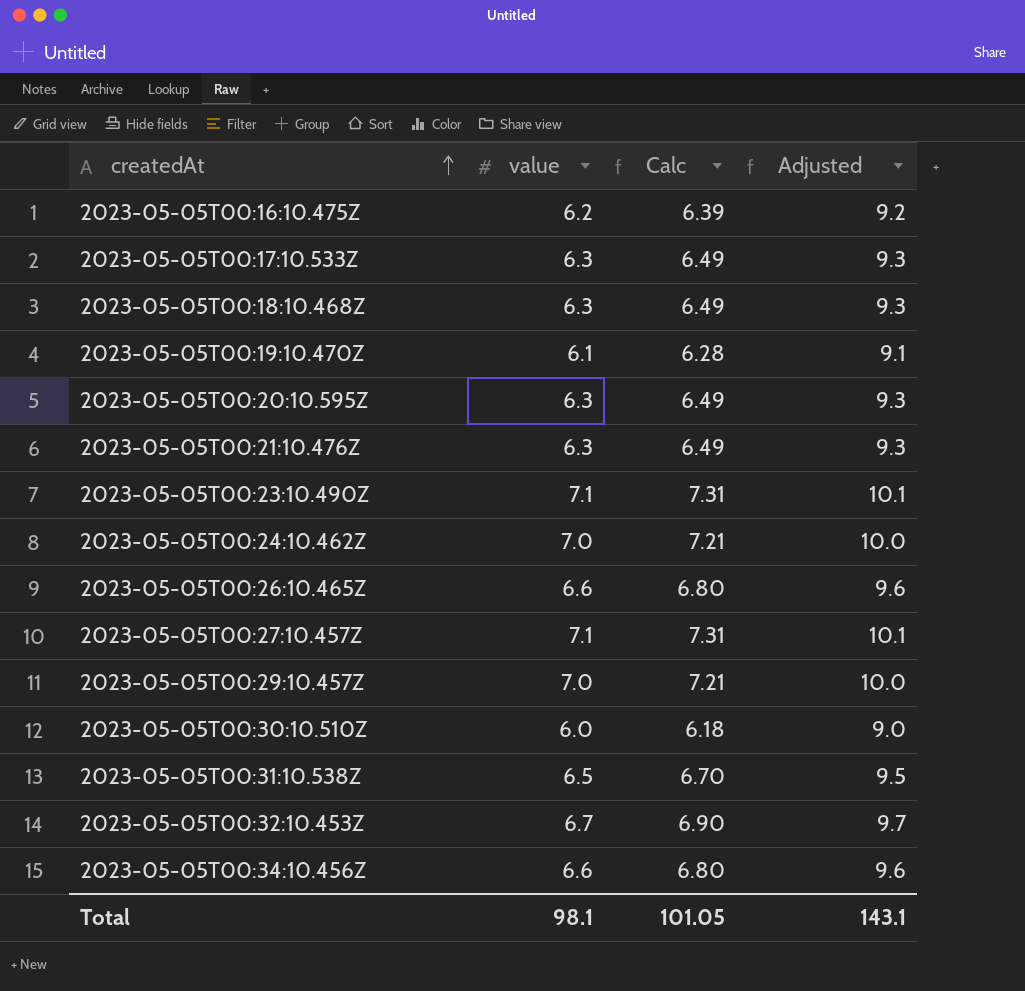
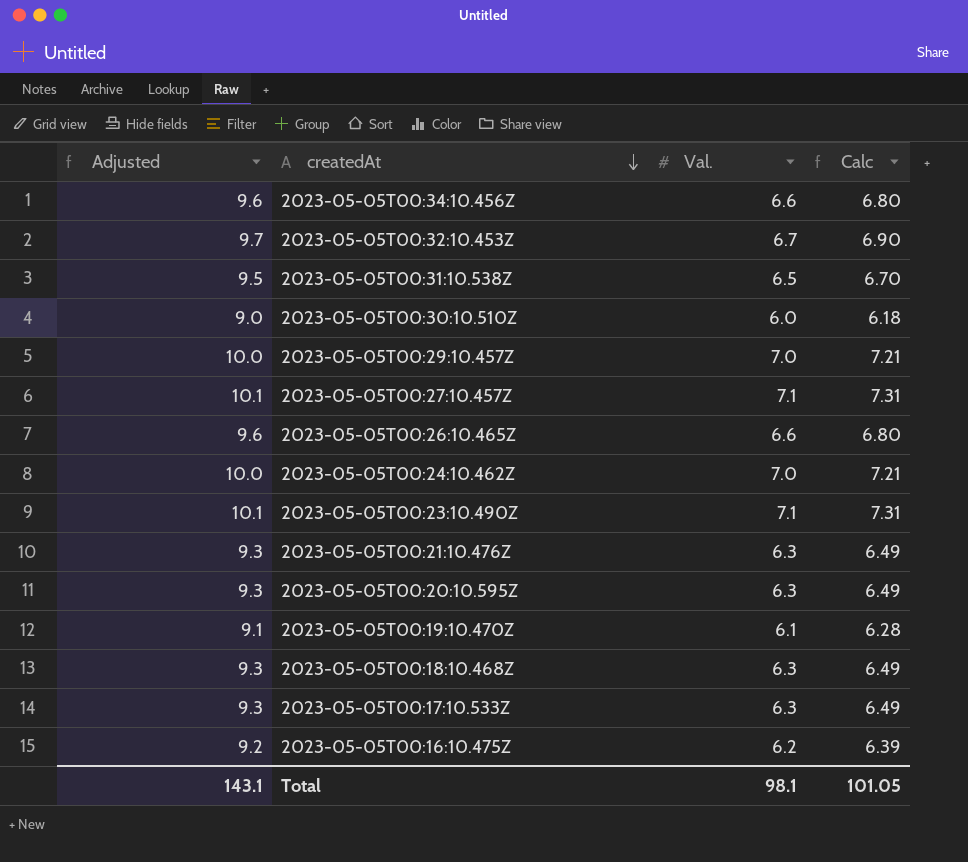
row order: createdAt ascending -> createdAt descending
column Adjusted | position: 4 -> 1
column name: value -> Val.

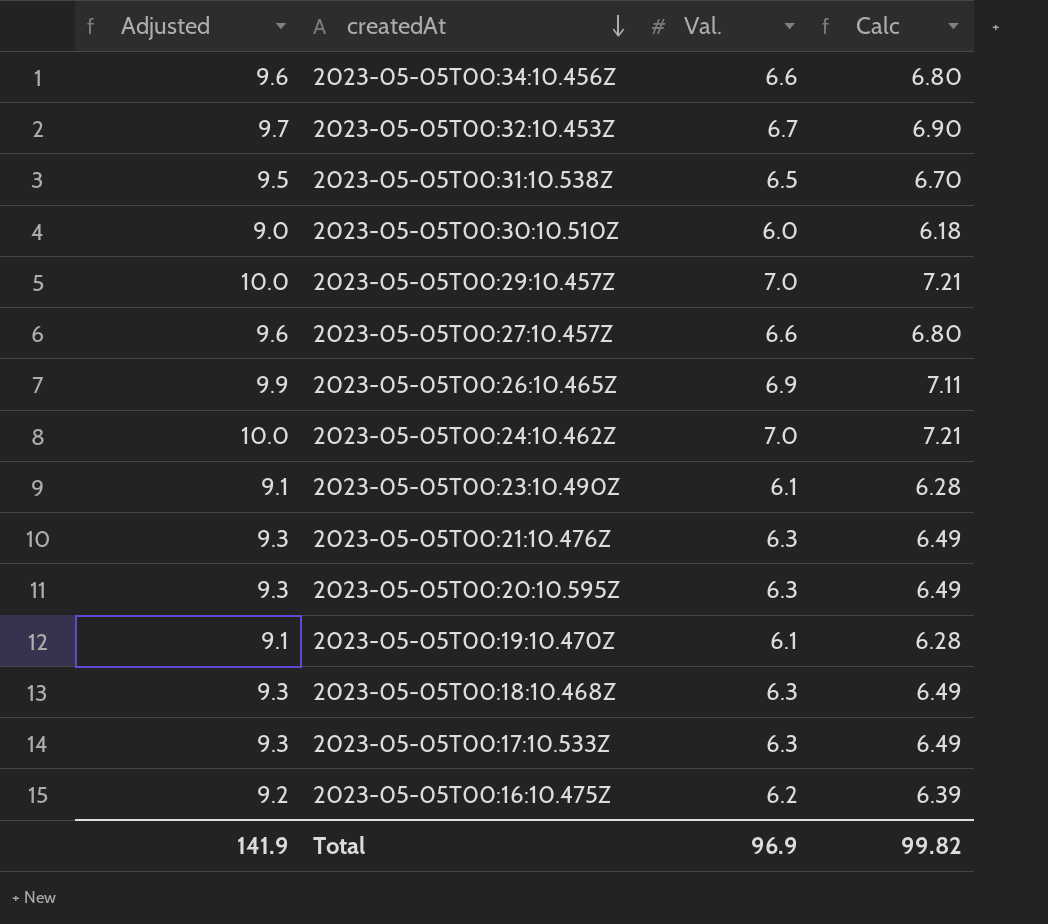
2023-05-05T00:27:10.457Z | Adjusted: 10.1 -> 9.6
2023-05-05T00:27:10.457Z | Val.: 7.1 -> 6.6
2023-05-05T00:27:10.457Z | Calc: 7.31 -> 6.80
2023-05-05T00:26:10.465Z | Adjusted: 9.6 -> 9.9
2023-05-05T00:26:10.465Z | Val.: 6.6 -> 6.9
2023-05-05T00:26:10.465Z | Calc: 6.80 -> 7.11
2023-05-05T00:23:10.490Z | Adjusted: 10.1 -> 9.1
2023-05-05T00:23:10.490Z | Val.: 7.1 -> 6.1
2023-05-05T00:23:10.490Z | Calc: 7.31 -> 6.28
Total | Adjusted: 143.1 -> 141.9
Total | Val.: 98.1 -> 96.9
Total | Calc: 101.05 -> 99.82

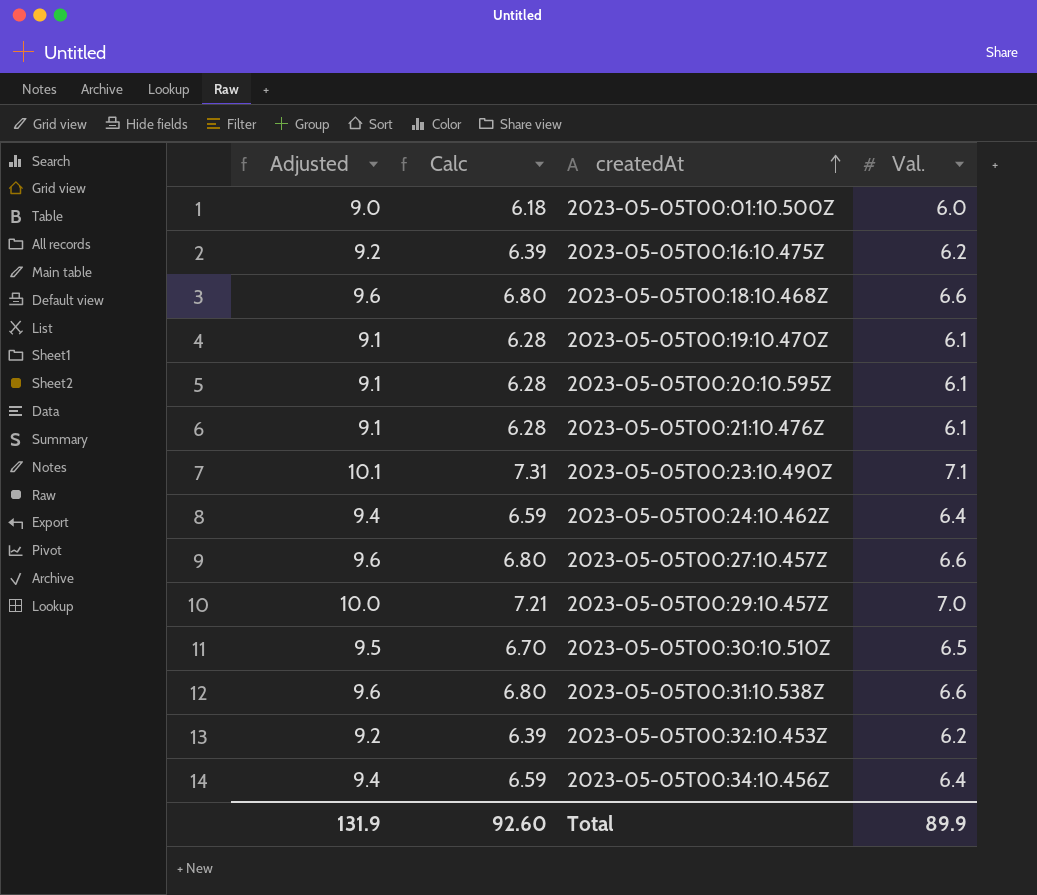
row order: createdAt descending -> createdAt ascending
column Calc | position: 4 -> 2
row 2023-05-05T00:26:10.465Z: 9.9 | 6.9 | 7.11 -> none
row 2023-05-05T00:17:10.533Z: 9.3 | 6.3 | 6.49 -> none
row 2023-05-05T00:01:10.500Z: none -> 9.0 | 6.18 | 6.0
2023-05-05T00:18:10.468Z | Adjusted: 9.3 -> 9.6
2023-05-05T00:18:10.468Z | Calc: 6.49 -> 6.80
2023-05-05T00:18:10.468Z | Val.: 6.3 -> 6.6
2023-05-05T00:20:10.595Z | Adjusted: 9.3 -> 9.1
2023-05-05T00:20:10.595Z | Calc: 6.49 -> 6.28
2023-05-05T00:20:10.595Z | Val.: 6.3 -> 6.1
2023-05-05T00:21:10.476Z | Adjusted: 9.3 -> 9.1
2023-05-05T00:21:10.476Z | Calc: 6.49 -> 6.28
2023-05-05T00:21:10.476Z | Val.: 6.3 -> 6.1
2023-05-05T00:23:10.490Z | Adjusted: 9.1 -> 10.1
2023-05-05T00:23:10.490Z | Calc: 6.28 -> 7.31
2023-05-05T00:23:10.490Z | Val.: 6.1 -> 7.1
2023-05-05T00:24:10.462Z | Adjusted: 10.0 -> 9.4
2023-05-05T00:24:10.462Z | Calc: 7.21 -> 6.59
2023-05-05T00:24:10.462Z | Val.: 7.0 -> 6.4
2023-05-05T00:30:10.510Z | Adjusted: 9.0 -> 9.5
2023-05-05T00:30:10.510Z | Calc: 6.18 -> 6.70
2023-05-05T00:30:10.510Z | Val.: 6.0 -> 6.5
2023-05-05T00:31:10.538Z | Adjusted: 9.5 -> 9.6
2023-05-05T00:31:10.538Z | Calc: 6.70 -> 6.80
2023-05-05T00:31:10.538Z | Val.: 6.5 -> 6.6
2023-05-05T00:32:10.453Z | Adjusted: 9.7 -> 9.2
2023-05-05T00:32:10.453Z | Calc: 6.90 -> 6.39
2023-05-05T00:32:10.453Z | Val.: 6.7 -> 6.2
2023-05-05T00:34:10.456Z | Adjusted: 9.6 -> 9.4
2023-05-05T00:34:10.456Z | Calc: 6.80 -> 6.59
2023-05-05T00:34:10.456Z | Val.: 6.6 -> 6.4
Total | Adjusted: 141.9 -> 131.9
Total | Calc: 99.82 -> 92.60
Total | Val.: 96.9 -> 89.9

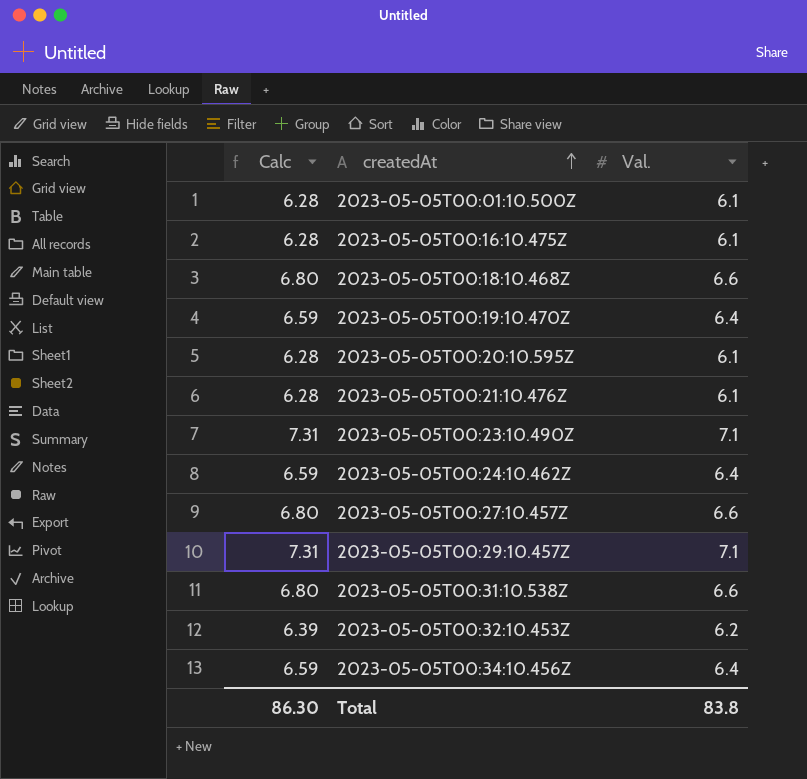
column Adjusted | formula: [Val.] + 3 -> none
row 2023-05-05T00:30:10.510Z: 9.5 | 6.70 | 6.5 -> none
2023-05-05T00:01:10.500Z | Calc: 6.18 -> 6.28
2023-05-05T00:01:10.500Z | Val.: 6.0 -> 6.1
2023-05-05T00:16:10.475Z | Calc: 6.39 -> 6.28
2023-05-05T00:16:10.475Z | Val.: 6.2 -> 6.1
2023-05-05T00:19:10.470Z | Calc: 6.28 -> 6.59
2023-05-05T00:19:10.470Z | Val.: 6.1 -> 6.4
2023-05-05T00:29:10.457Z | Calc: 7.21 -> 7.31
2023-05-05T00:29:10.457Z | Val.: 7.0 -> 7.1
Total | Calc: 92.60 -> 86.30
Total | Val.: 89.9 -> 83.8

